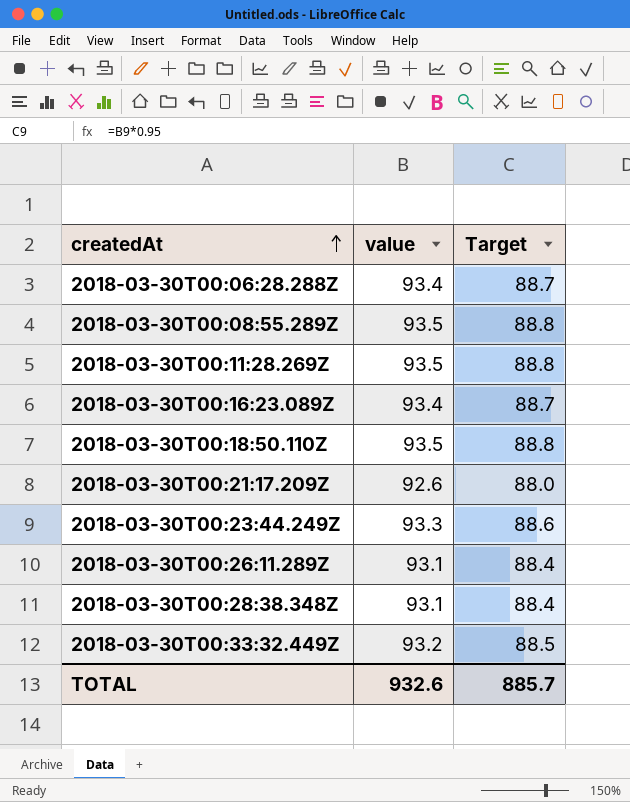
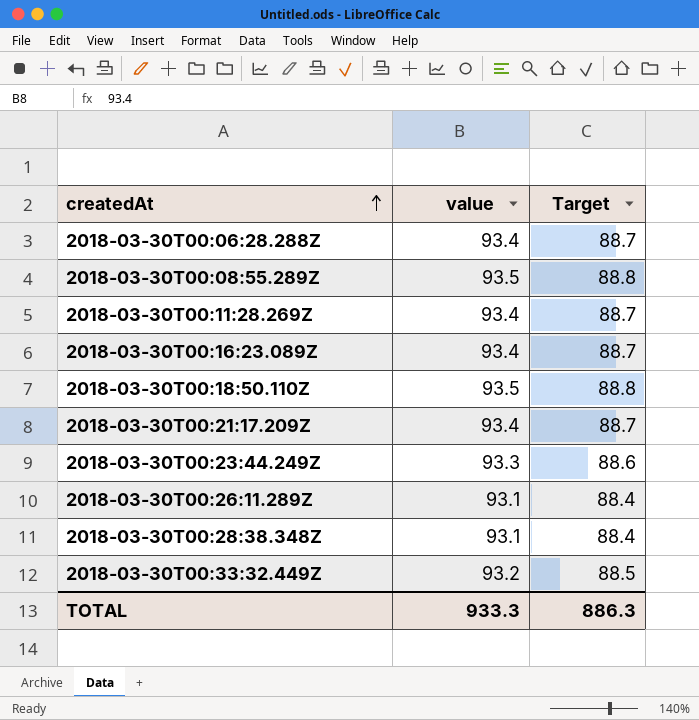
2018-03-30T00:11:28.269Z | value: 93.5 -> 93.4
2018-03-30T00:11:28.269Z | Target: 88.8 -> 88.7
2018-03-30T00:21:17.209Z | value: 92.6 -> 93.4
2018-03-30T00:21:17.209Z | Target: 88.0 -> 88.7
TOTAL | value: 932.6 -> 933.3
TOTAL | Target: 885.7 -> 886.3

